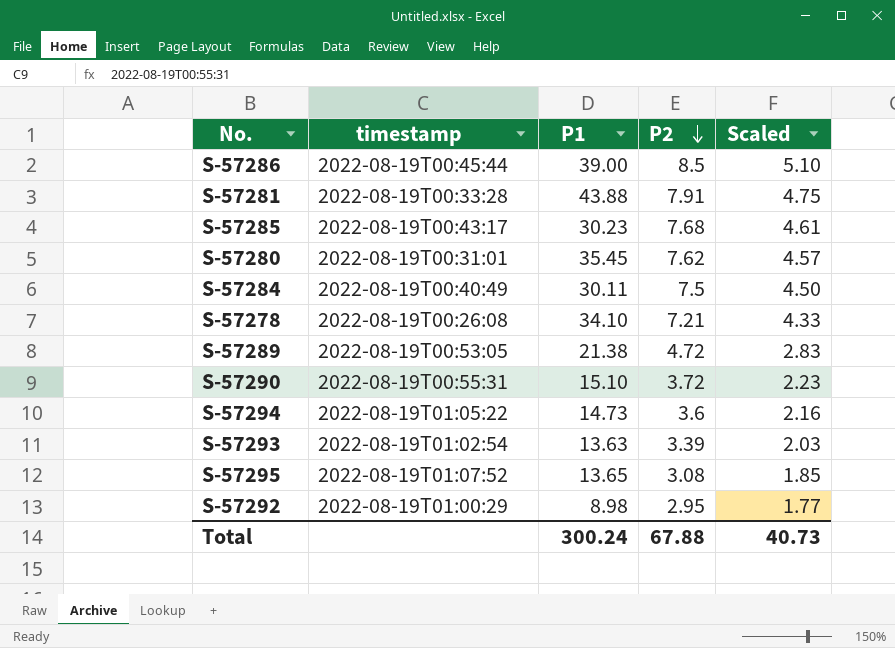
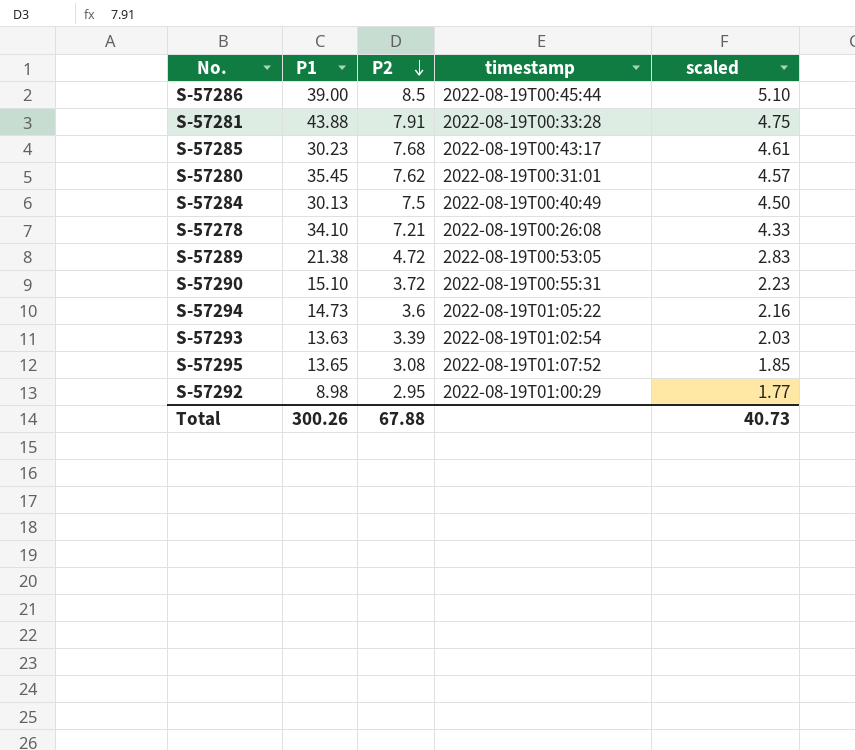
column timestamp | position: 2 -> 4
column name: Scaled -> scaled
S-57284 | P1: 30.11 -> 30.13
Total | P1: 300.24 -> 300.26

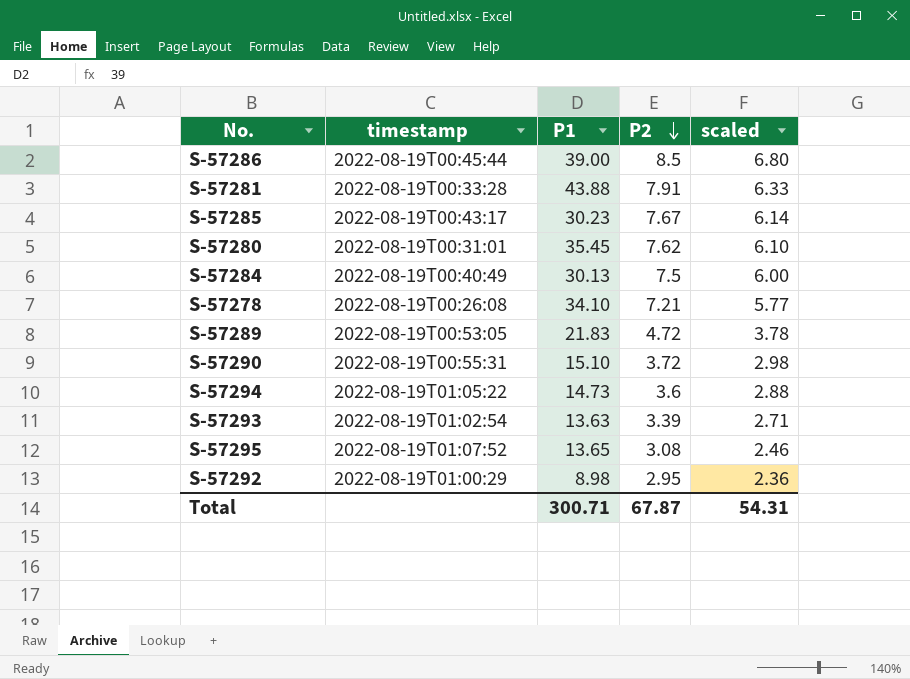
column timestamp | position: 4 -> 2
column scaled | formula: [P2] * 0.6 -> [P2] * 0.8
S-57285 | P2: 7.68 -> 7.67
S-57289 | P1: 21.38 -> 21.83
Total | P1: 300.26 -> 300.71
Total | P2: 67.88 -> 67.87
Total | scaled: 40.73 -> 54.31

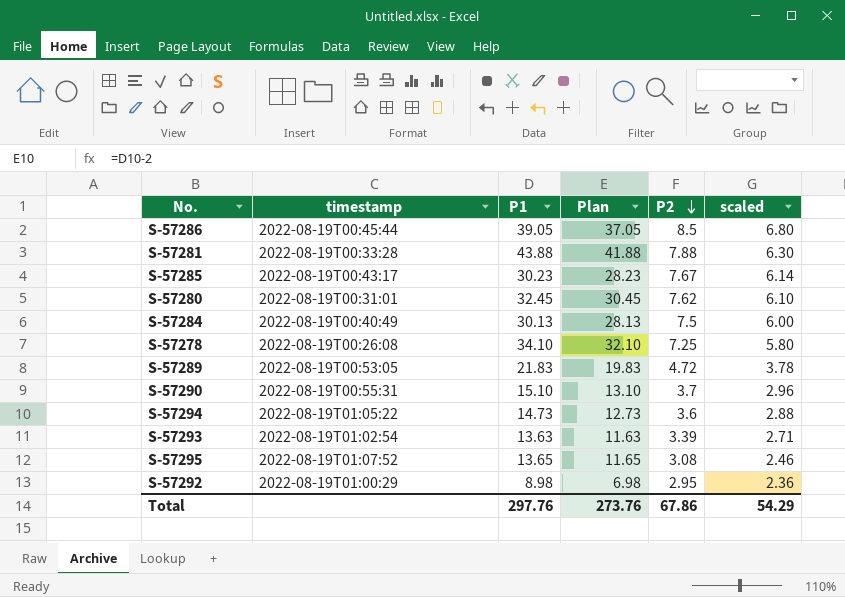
column Plan | formula: none -> [P1] - 2
S-57286 | P1: 39.00 -> 39.05
S-57281 | P2: 7.91 -> 7.88
S-57281 | scaled: 6.33 -> 6.30
S-57280 | P1: 35.45 -> 32.45
S-57278 | P2: 7.21 -> 7.25
S-57278 | scaled: 5.77 -> 5.80
S-57290 | P2: 3.72 -> 3.7
S-57290 | scaled: 2.98 -> 2.96
Total | P1: 300.71 -> 297.76
Total | P2: 67.87 -> 67.86
Total | scaled: 54.31 -> 54.29

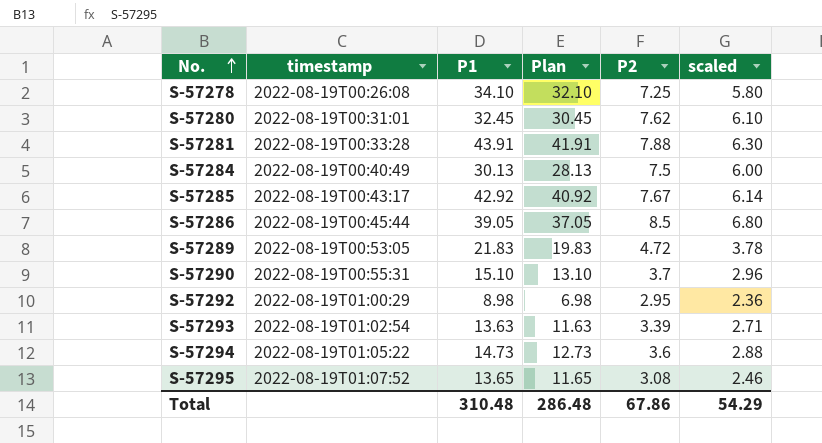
row order: P2 descending -> No. ascending
S-57281 | P1: 43.88 -> 43.91
S-57281 | Plan: 41.88 -> 41.91
S-57285 | P1: 30.23 -> 42.92
S-57285 | Plan: 28.23 -> 40.92
Total | P1: 297.76 -> 310.48
Total | Plan: 273.76 -> 286.48

